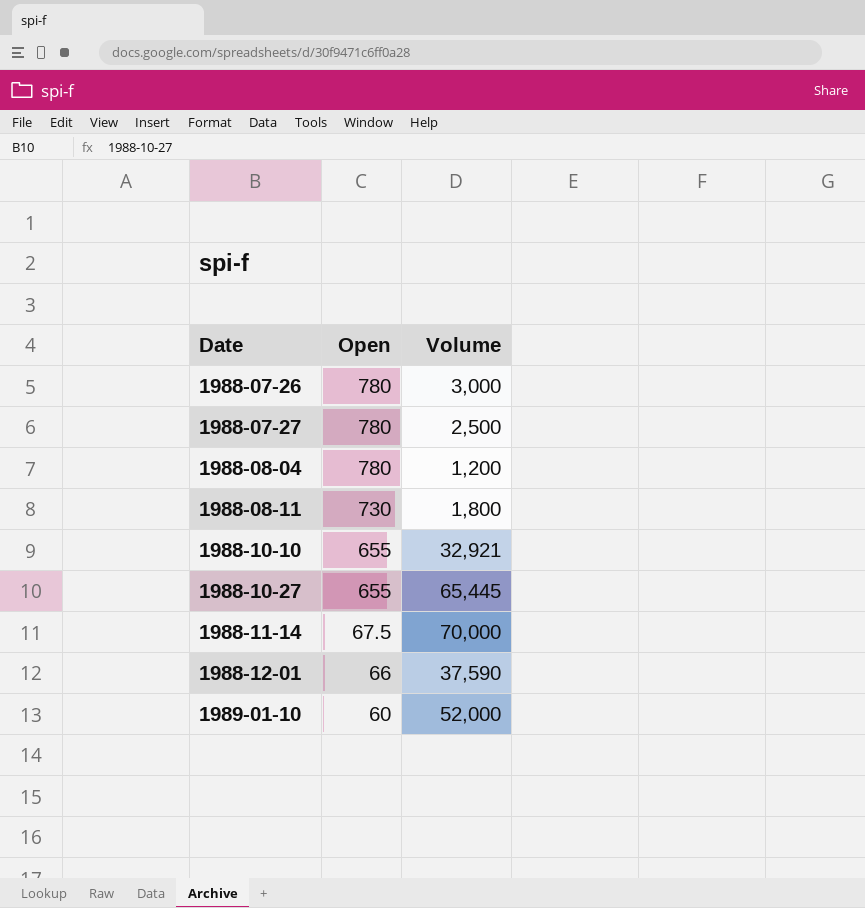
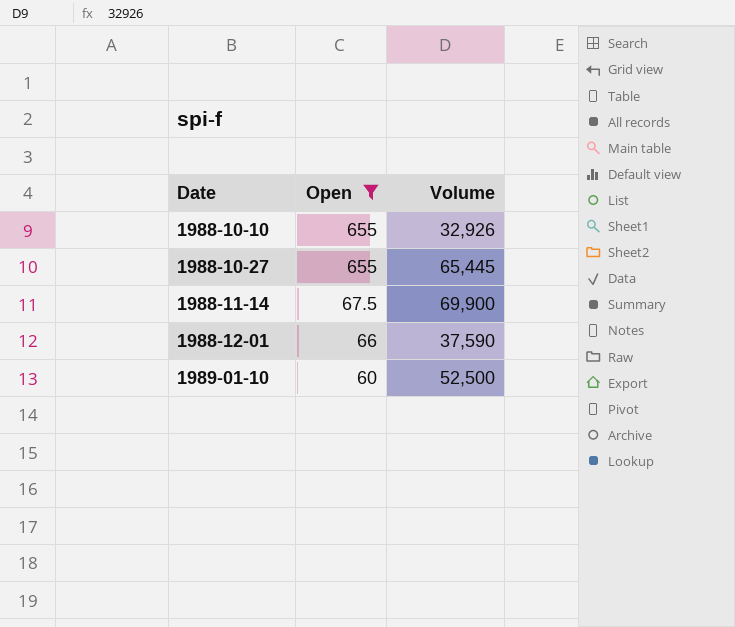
filter: none -> Open <= 655
1988-10-10 | Volume: 32,921 -> 32,926
1988-11-14 | Volume: 70,000 -> 69,900
1989-01-10 | Volume: 52,000 -> 52,500

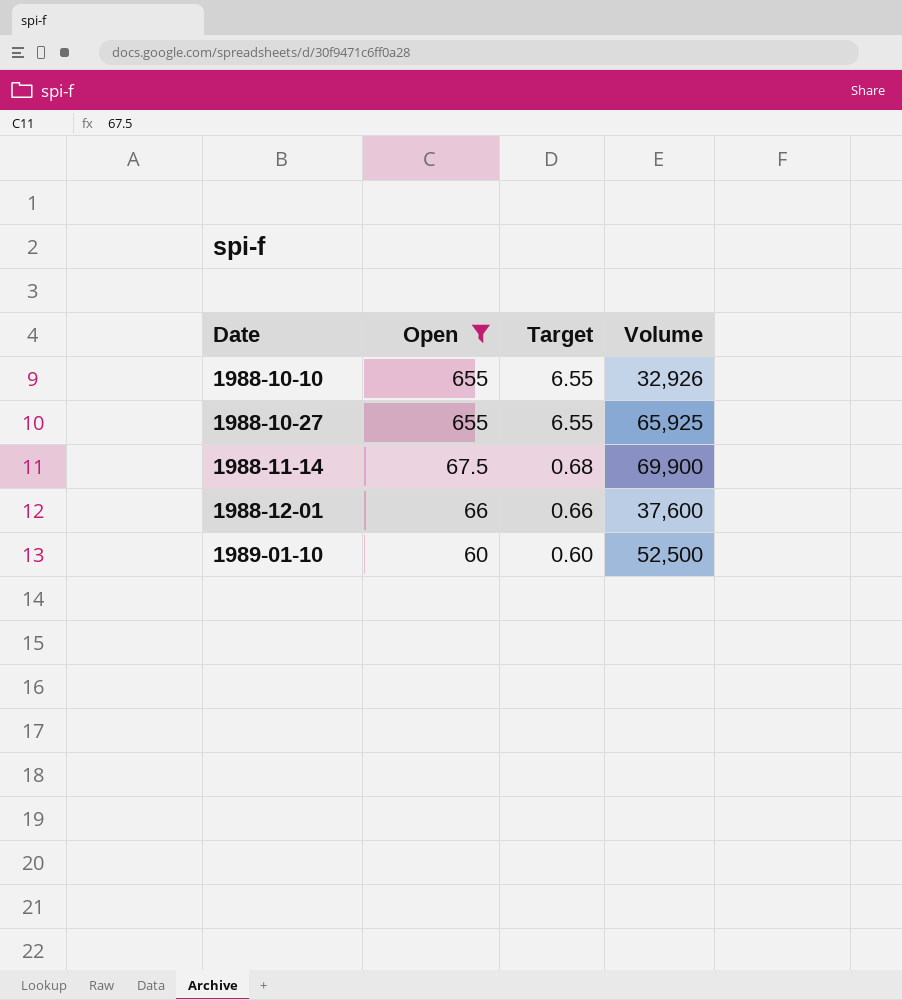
column Target | formula: none -> [Open] * 0.01
1988-10-27 | Volume: 65,445 -> 65,925
1988-12-01 | Volume: 37,590 -> 37,600

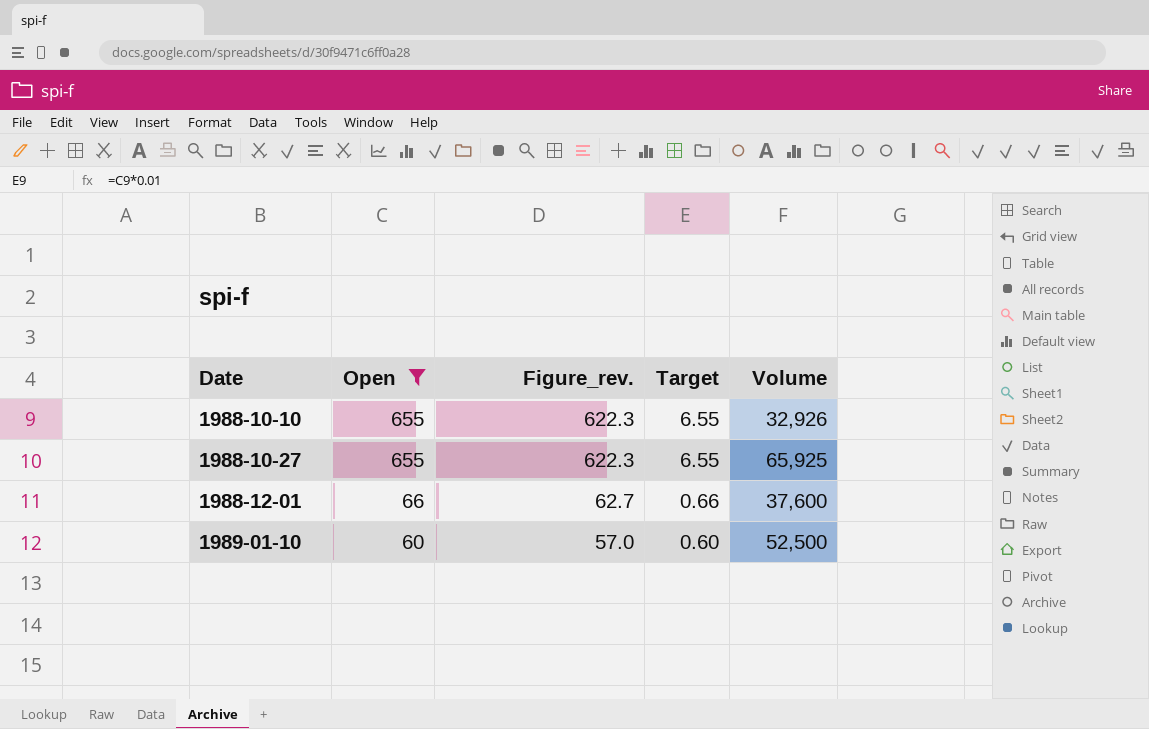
column Figure_rev. | formula: none -> [Open] * 0.95
row 1988-11-14: 67.5 | 0.68 | 69,900 -> none

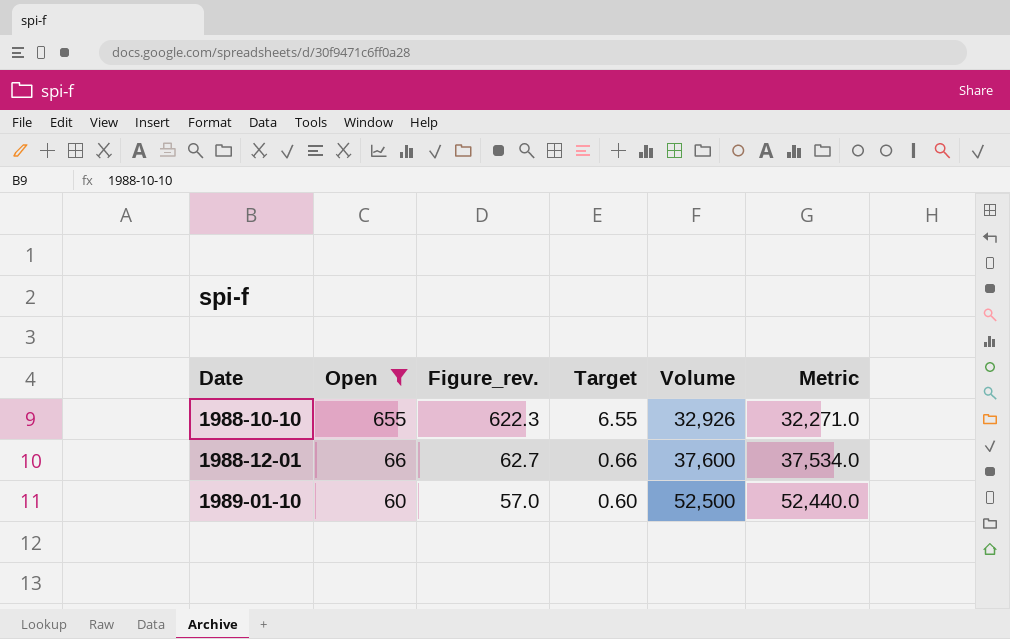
column Metric | formula: none -> [Volume] - [Open]
row 1988-10-27: 655 | 622.3 | 6.55 | 65,925 -> none

